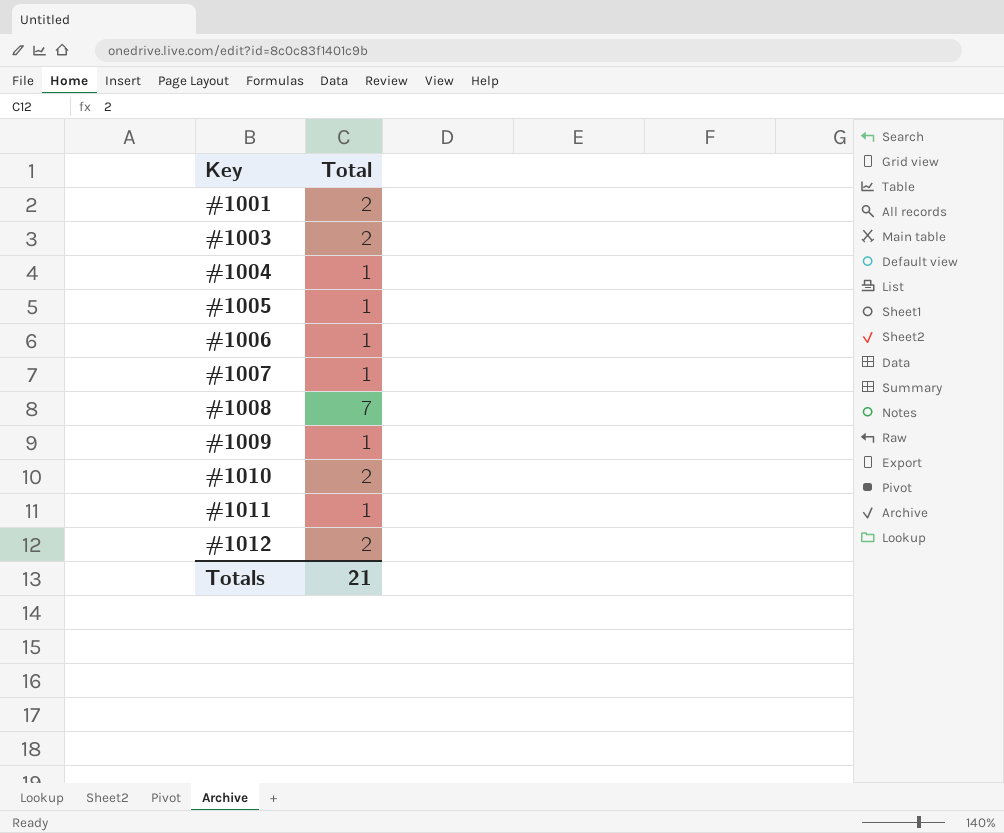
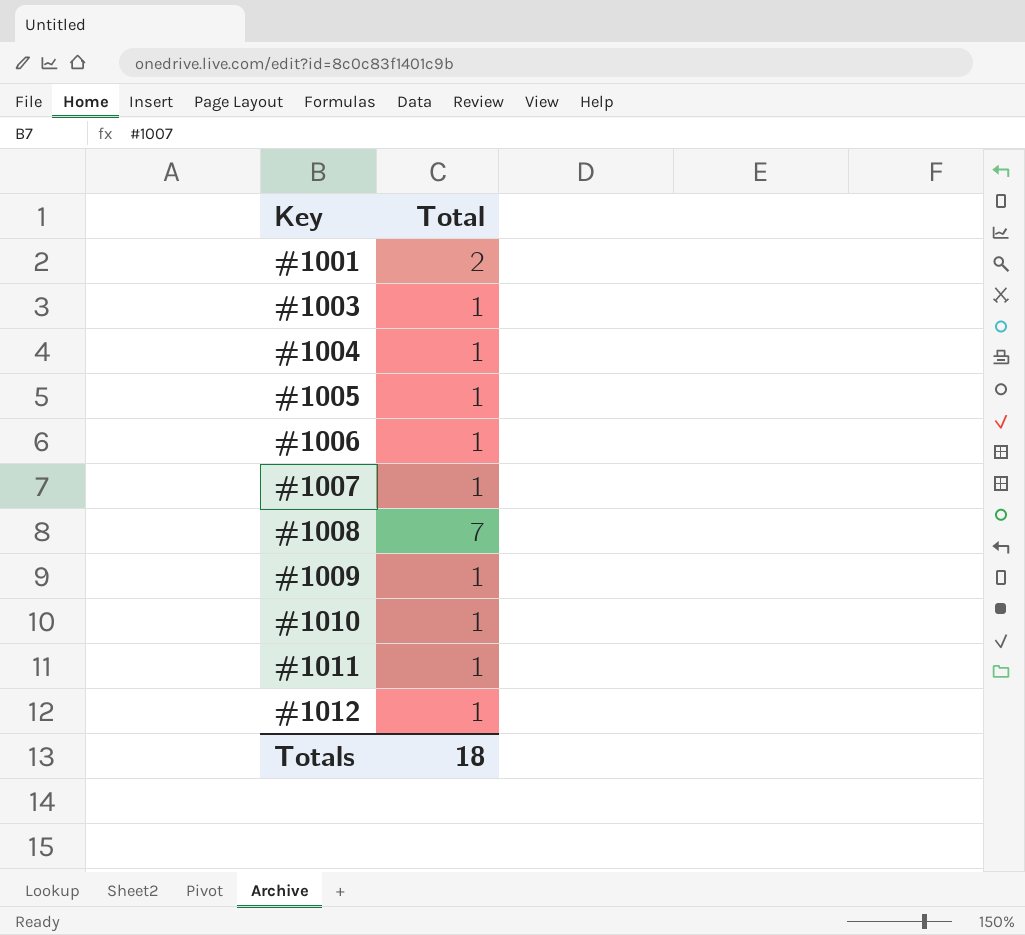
#1003 | Total: 2 -> 1
#1010 | Total: 2 -> 1
#1012 | Total: 2 -> 1
Totals | Total: 21 -> 18

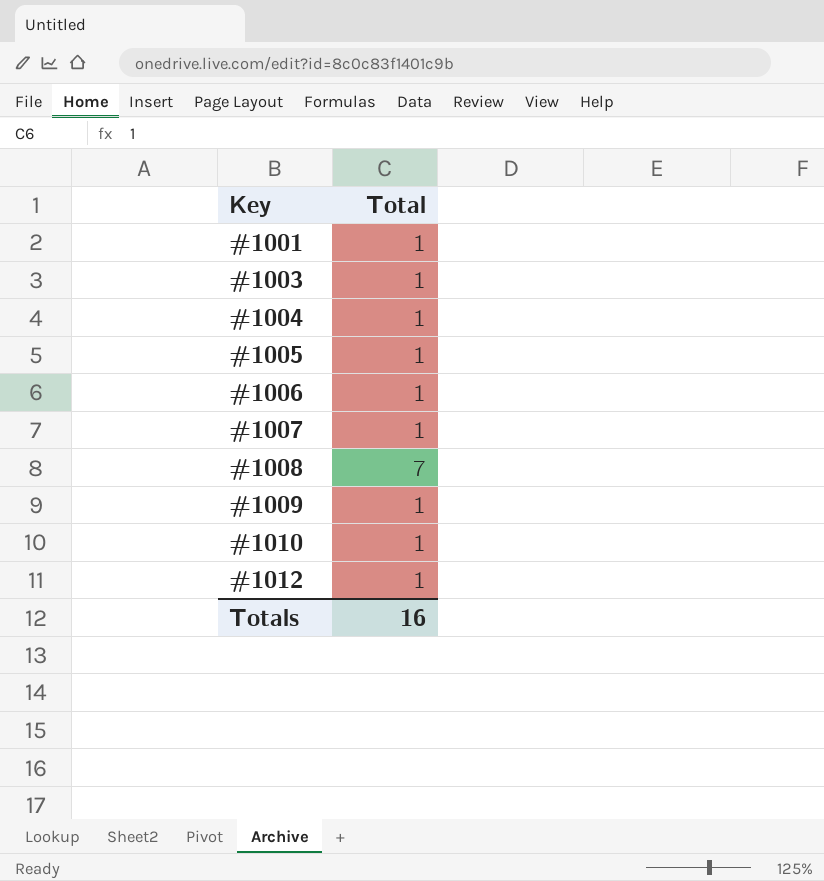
row #1011: 1 -> none
#1001 | Total: 2 -> 1
Totals | Total: 18 -> 16

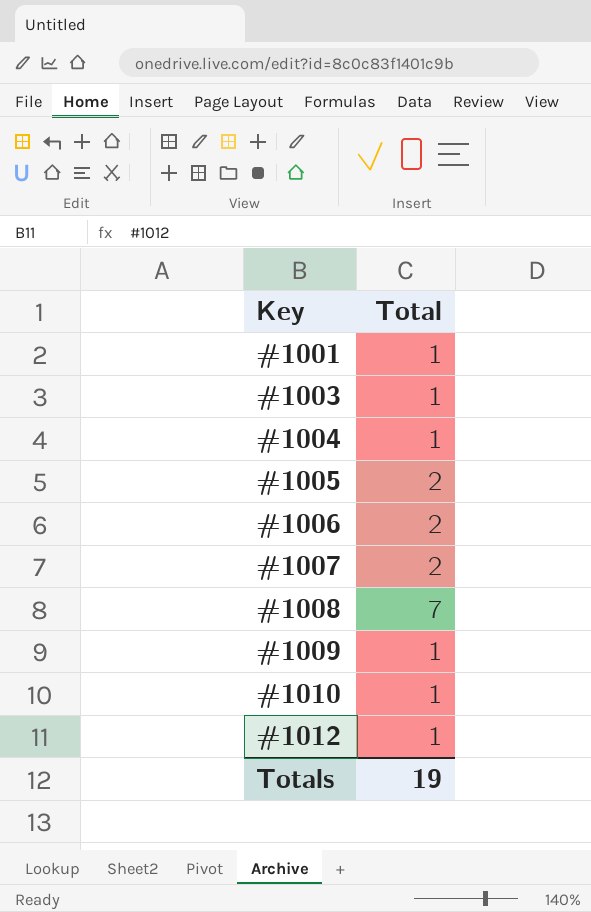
#1005 | Total: 1 -> 2
#1006 | Total: 1 -> 2
#1007 | Total: 1 -> 2
Totals | Total: 16 -> 19

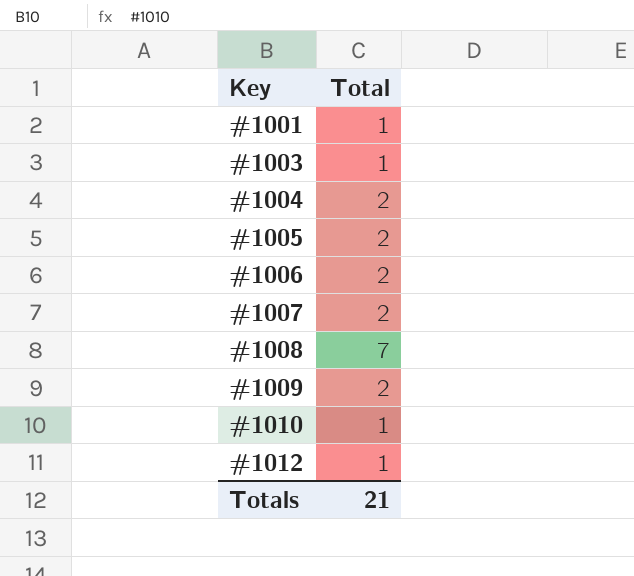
#1004 | Total: 1 -> 2
#1009 | Total: 1 -> 2
Totals | Total: 19 -> 21

